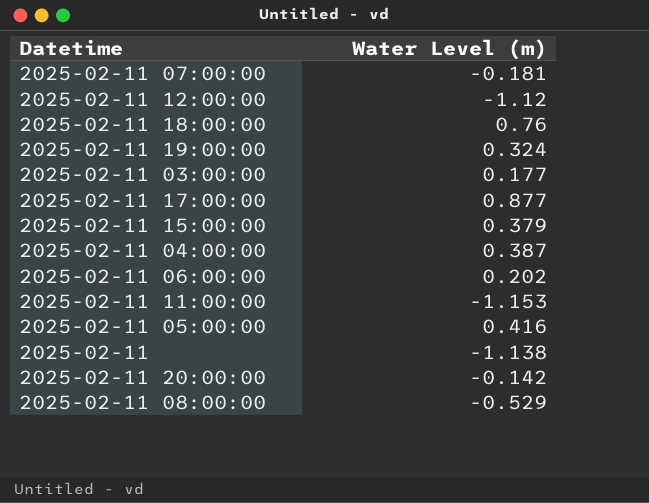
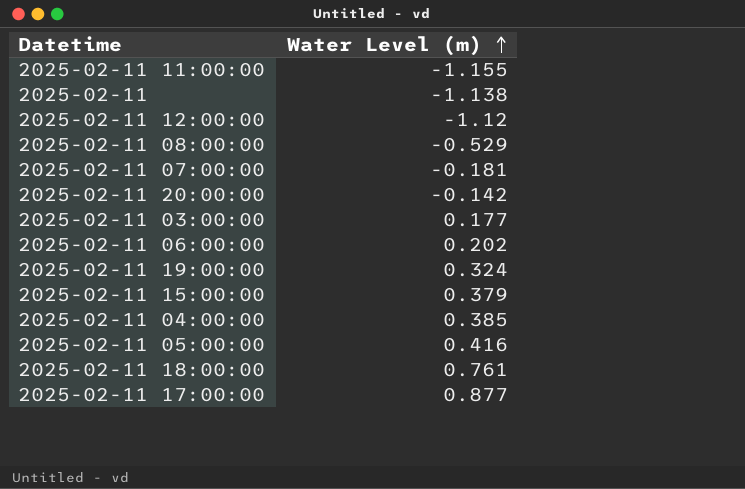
row order: none -> Water Level (m) ascending
2025-02-11 11:00:00 | Water Level (m): -1.153 -> -1.155
2025-02-11 04:00:00 | Water Level (m): 0.387 -> 0.385
2025-02-11 18:00:00 | Water Level (m): 0.76 -> 0.761

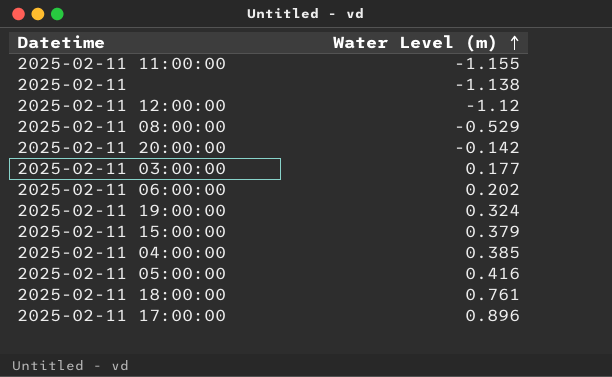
row 2025-02-11 07:00:00: -0.181 -> none
2025-02-11 17:00:00 | Water Level (m): 0.877 -> 0.896

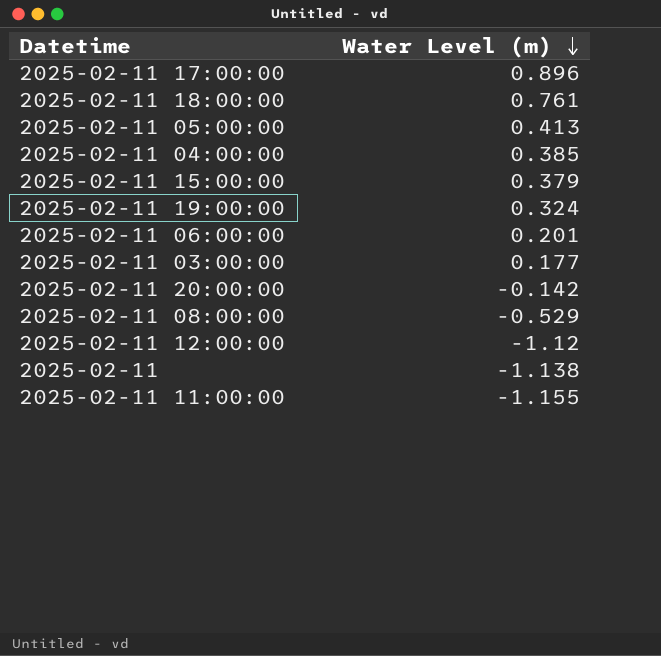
row order: Water Level (m) ascending -> Water Level (m) descending
2025-02-11 05:00:00 | Water Level (m): 0.416 -> 0.413
2025-02-11 06:00:00 | Water Level (m): 0.202 -> 0.201

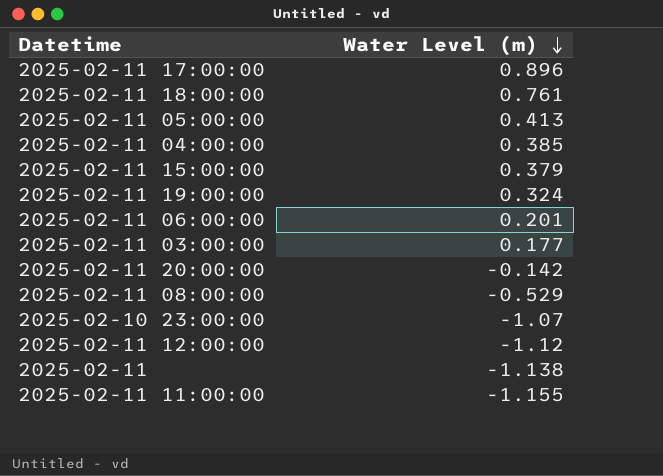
row 2025-02-10 23:00:00: none -> -1.07

